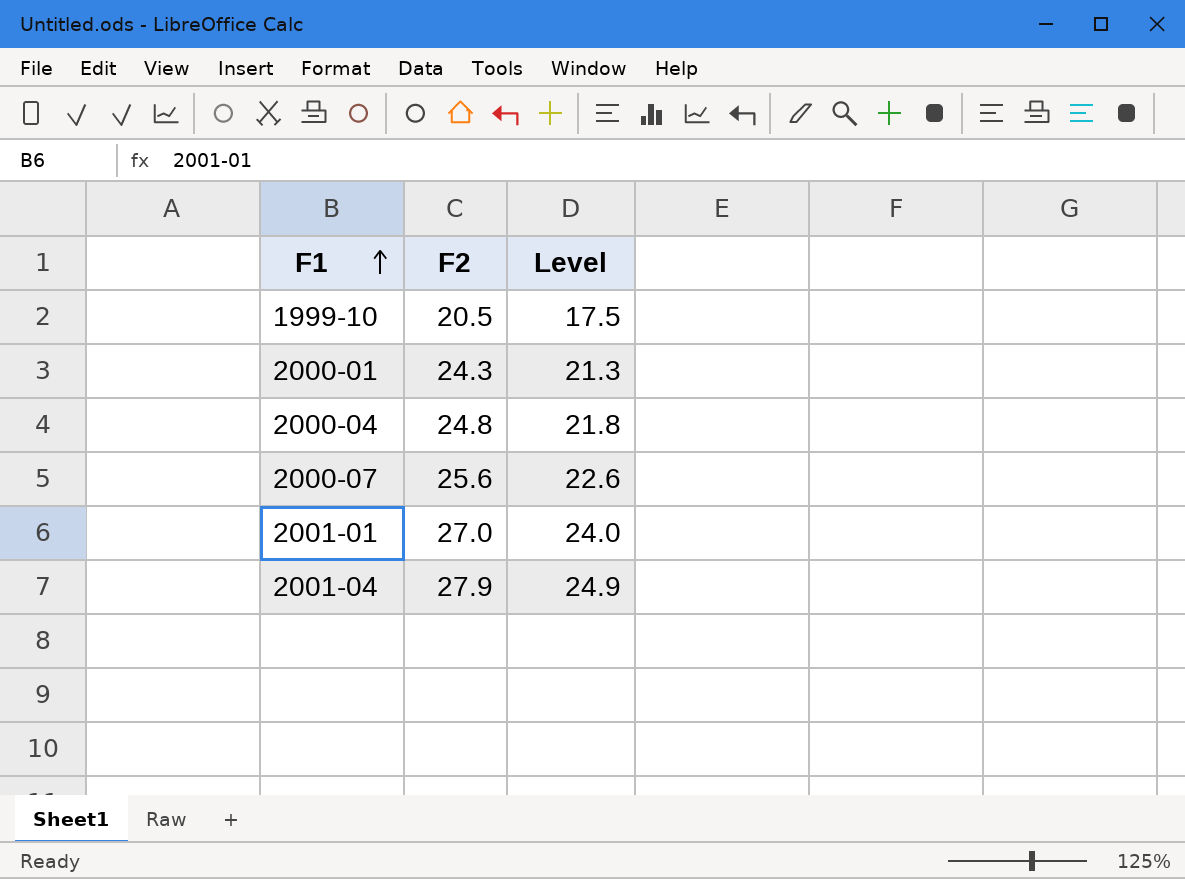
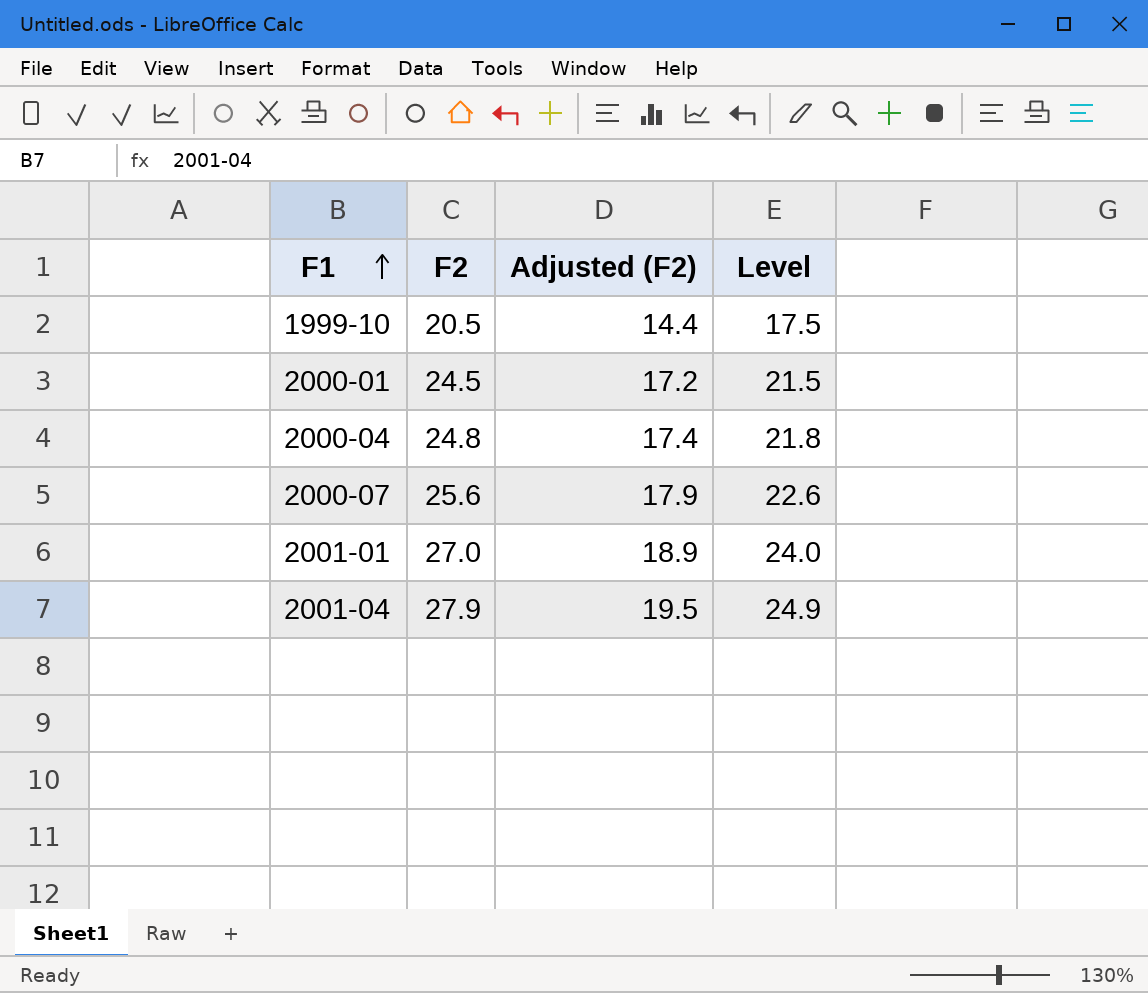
column Adjusted (F2) | formula: none -> [F2] * 0.7
2000-01 | F2: 24.3 -> 24.5
2000-01 | Level: 21.3 -> 21.5

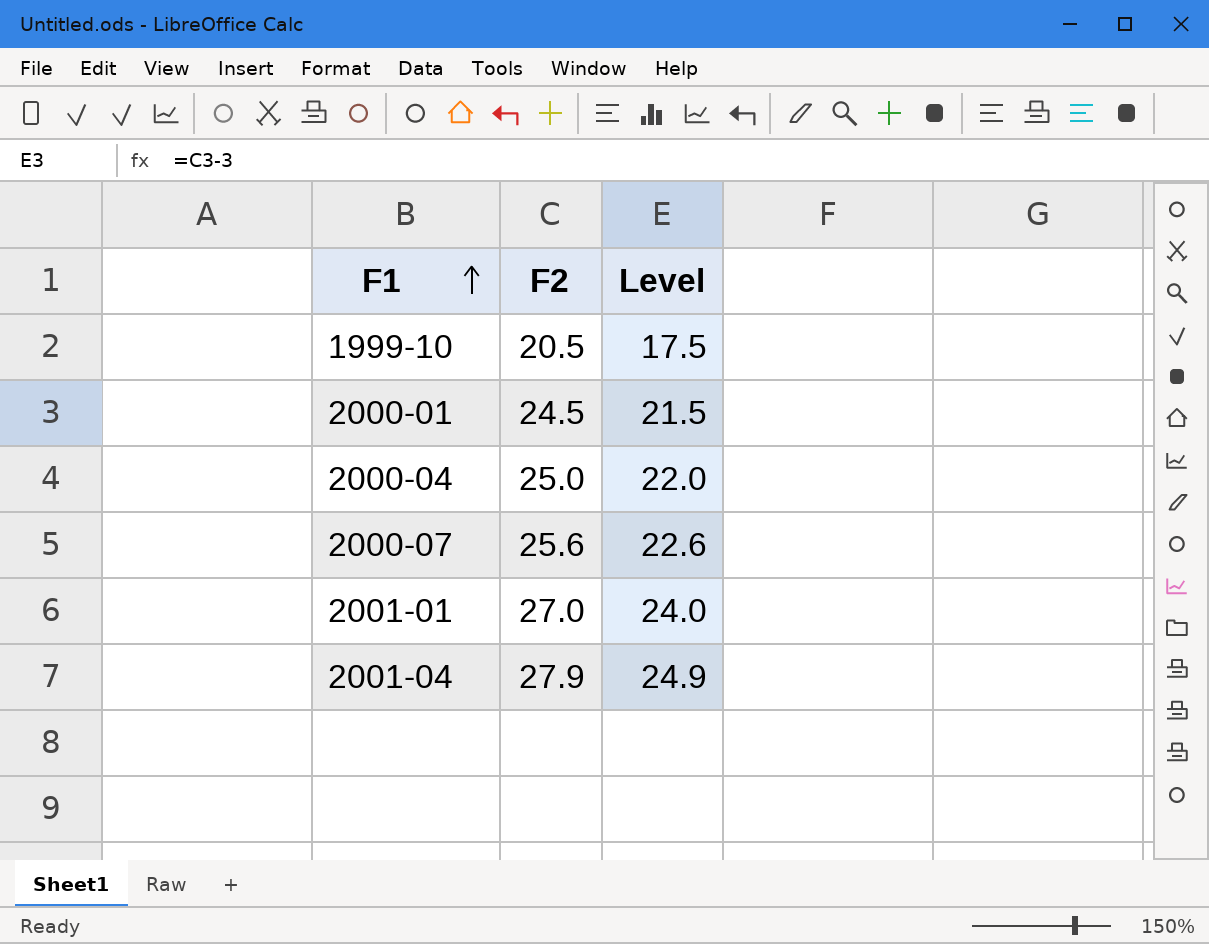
column Adjusted (F2) | formula: [F2] * 0.7 -> none
2000-04 | F2: 24.8 -> 25.0
2000-04 | Level: 21.8 -> 22.0

